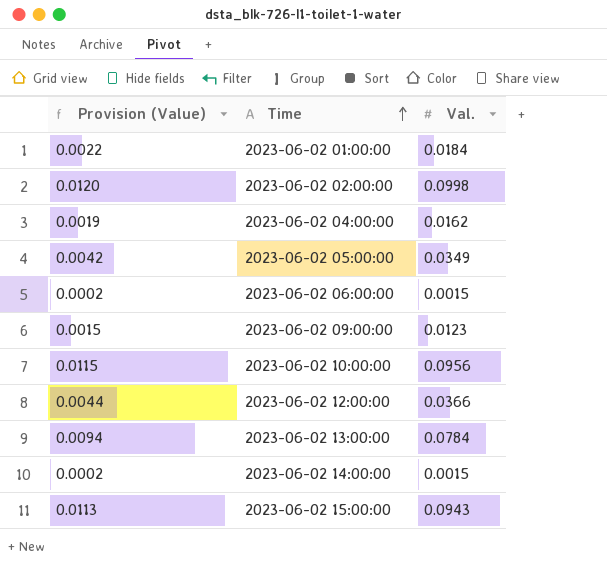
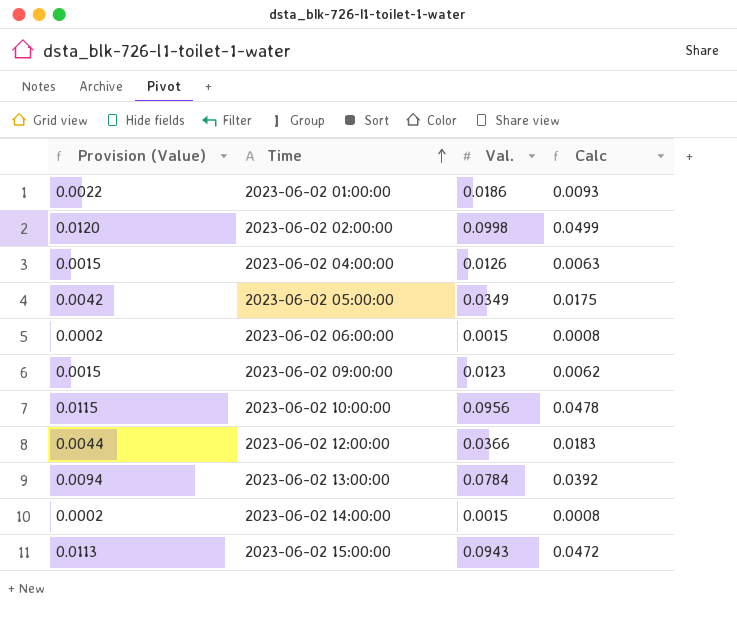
column Calc | formula: none -> [Val.] * 0.5
2023-06-02 01:00:00 | Val.: 0.0184 -> 0.0186
2023-06-02 04:00:00 | Provision (Value): 0.0019 -> 0.0015
2023-06-02 04:00:00 | Val.: 0.0162 -> 0.0126

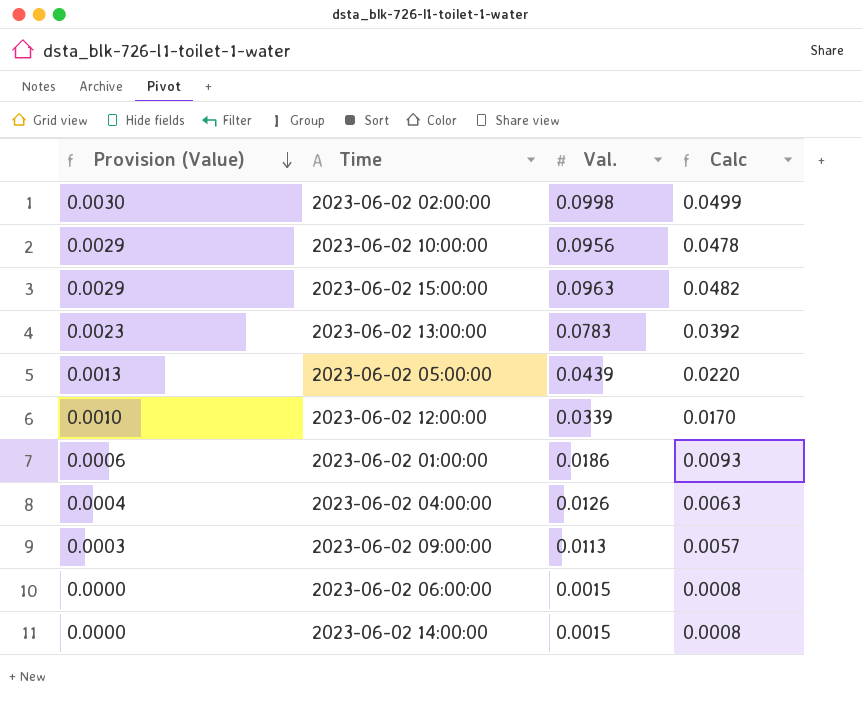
row order: Time ascending -> Provision (Value) descending
column Provision (Value) | formula: [Val.] * 0.12 -> [Val.] * 0.03
2023-06-02 15:00:00 | Val.: 0.0943 -> 0.0963
2023-06-02 15:00:00 | Calc: 0.0472 -> 0.0482
2023-06-02 13:00:00 | Val.: 0.0784 -> 0.0783
2023-06-02 05:00:00 | Val.: 0.0349 -> 0.0439
2023-06-02 05:00:00 | Calc: 0.0175 -> 0.0220
2023-06-02 12:00:00 | Val.: 0.0366 -> 0.0339
2023-06-02 12:00:00 | Calc: 0.0183 -> 0.0170
2023-06-02 09:00:00 | Val.: 0.0123 -> 0.0113
2023-06-02 09:00:00 | Calc: 0.0062 -> 0.0057

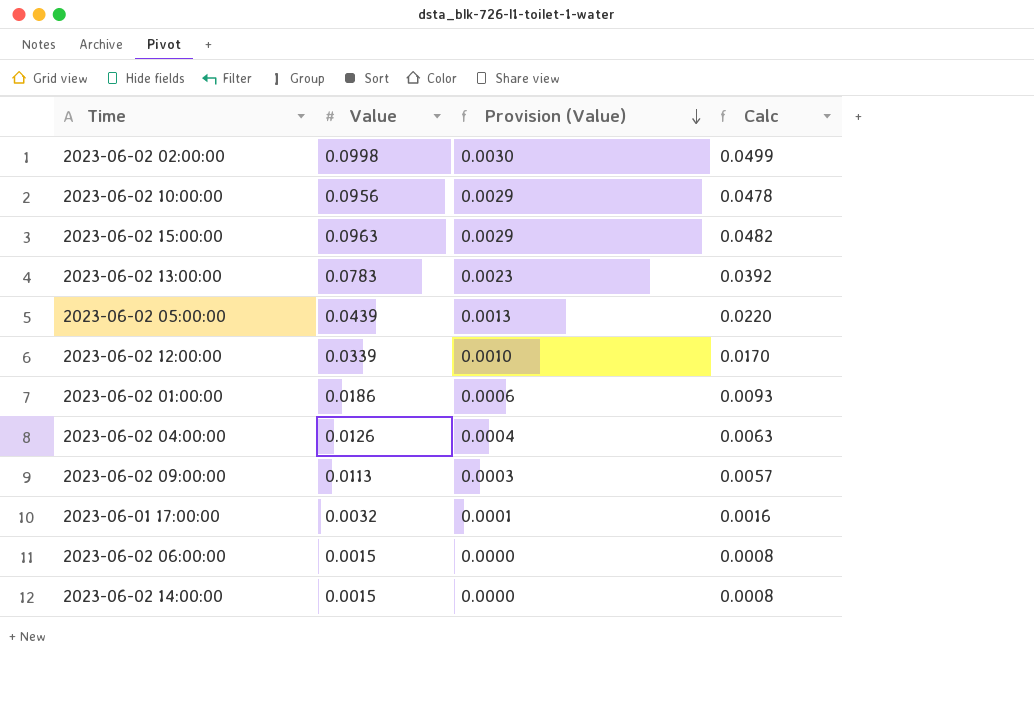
column name: Val. -> Value
column Provision (Value) | position: 1 -> 3
row 2023-06-01 17:00:00: none -> 0.0032 | 0.0001 | 0.0016

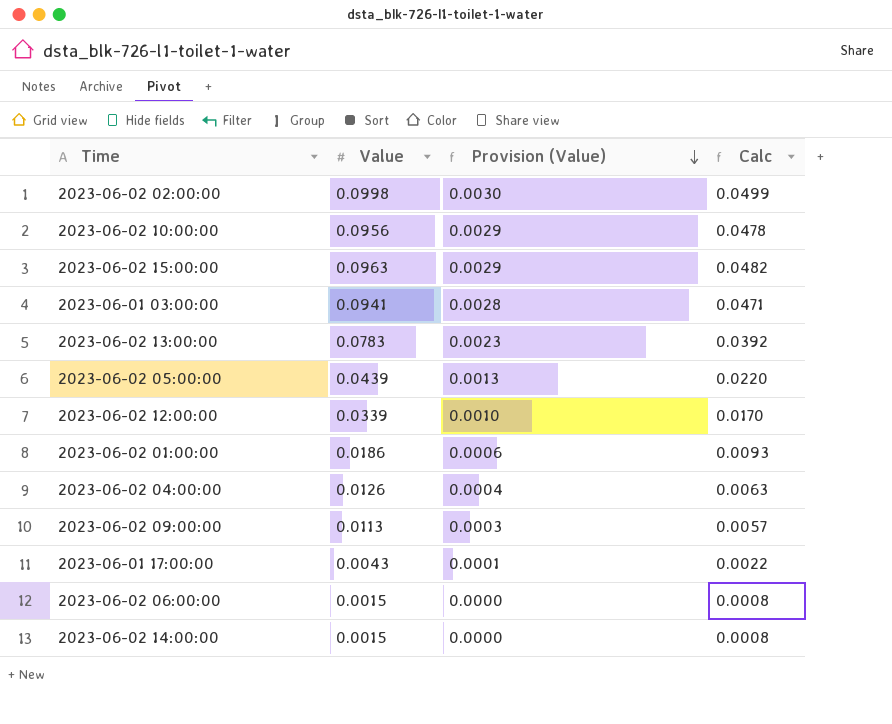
row 2023-06-01 03:00:00: none -> 0.0941 | 0.0028 | 0.0471
2023-06-01 17:00:00 | Value: 0.0032 -> 0.0043
2023-06-01 17:00:00 | Calc: 0.0016 -> 0.0022

